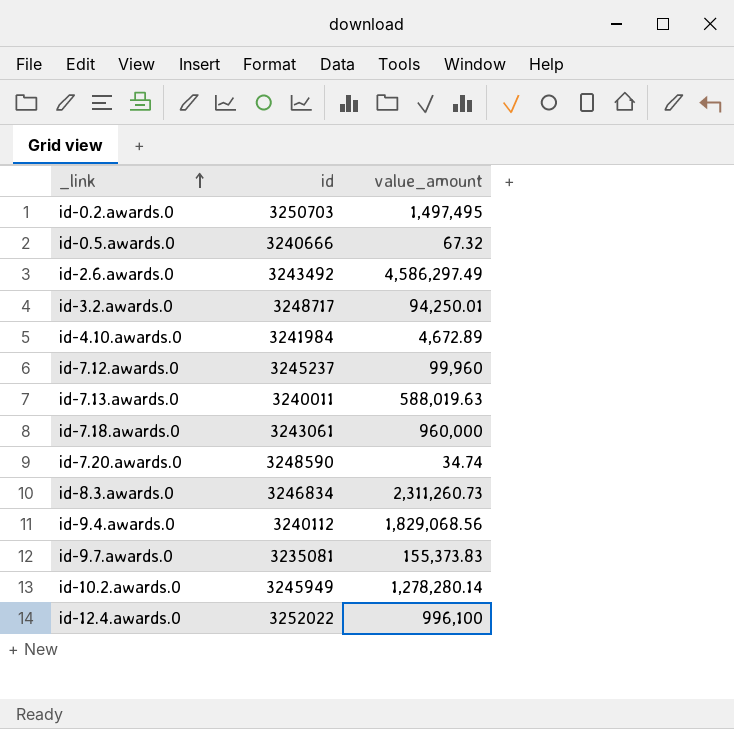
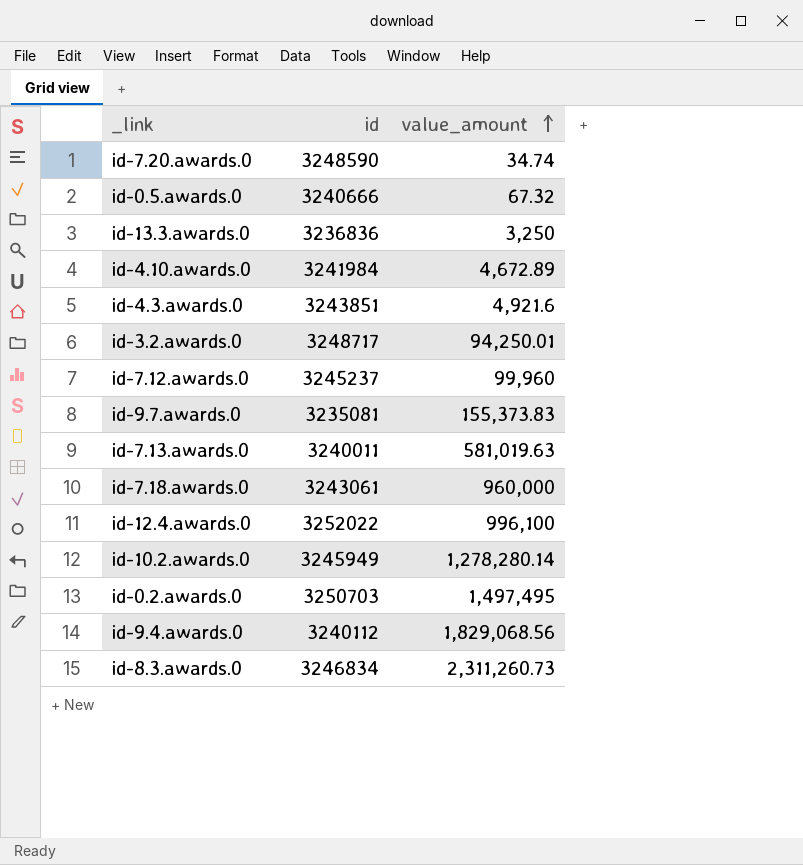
row order: _link ascending -> value_amount ascending
row id-2.6.awards.0: 3243492 | 4,586,297.49 -> none
row id-13.3.awards.0: none -> 3236836 | 3,250
row id-4.3.awards.0: none -> 3243851 | 4,921.6
id-7.13.awards.0 | value_amount: 588,019.63 -> 581,019.63

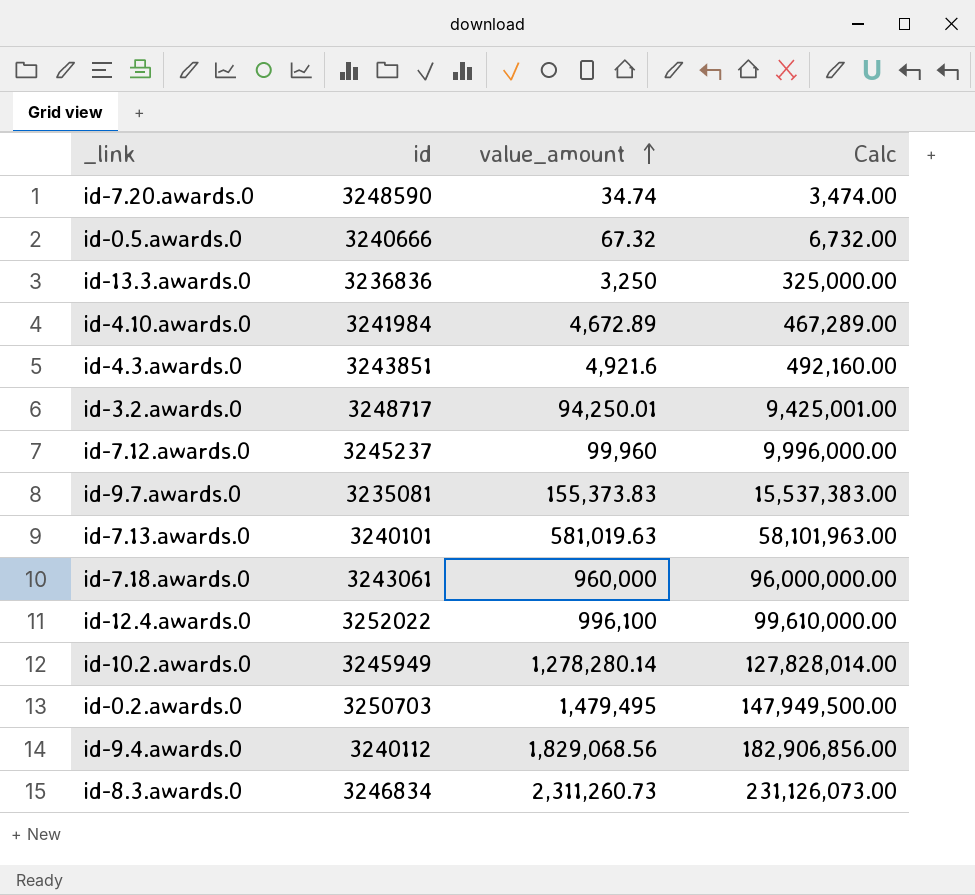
column Calc | formula: none -> [value_amount] * 100
id-7.13.awards.0 | id: 3240011 -> 3240101
id-0.2.awards.0 | value_amount: 1,497,495 -> 1,479,495

